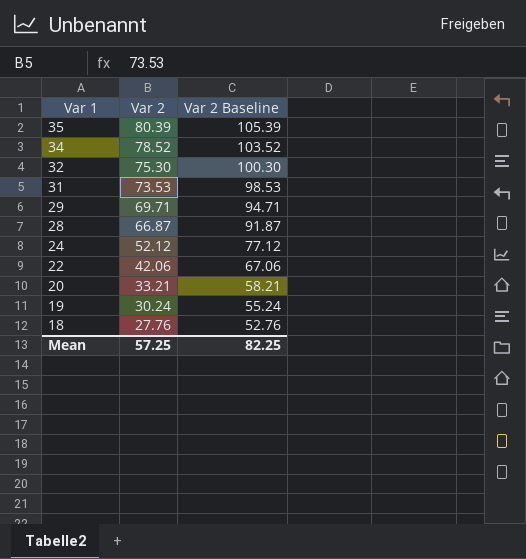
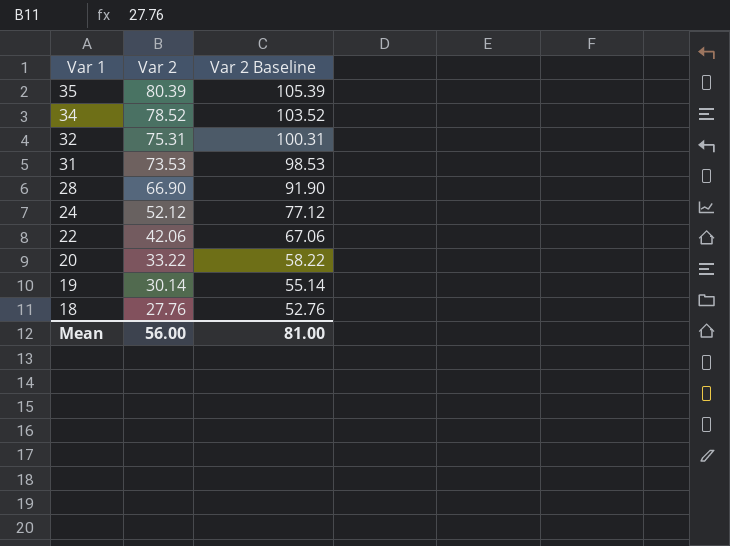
row 29: 69.71 | 94.71 -> none
32 | Var 2: 75.30 -> 75.31
32 | Var 2 Baseline: 100.30 -> 100.31
28 | Var 2: 66.87 -> 66.90
28 | Var 2 Baseline: 91.87 -> 91.90
20 | Var 2: 33.21 -> 33.22
20 | Var 2 Baseline: 58.21 -> 58.22
19 | Var 2: 30.24 -> 30.14
19 | Var 2 Baseline: 55.24 -> 55.14
Mean | Var 2: 57.25 -> 56.00
Mean | Var 2 Baseline: 82.25 -> 81.00

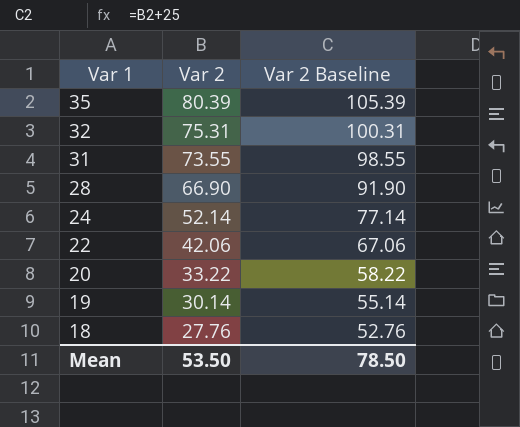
row 34: 78.52 | 103.52 -> none
31 | Var 2: 73.53 -> 73.55
31 | Var 2 Baseline: 98.53 -> 98.55
24 | Var 2: 52.12 -> 52.14
24 | Var 2 Baseline: 77.12 -> 77.14
Mean | Var 2: 56.00 -> 53.50
Mean | Var 2 Baseline: 81.00 -> 78.50

